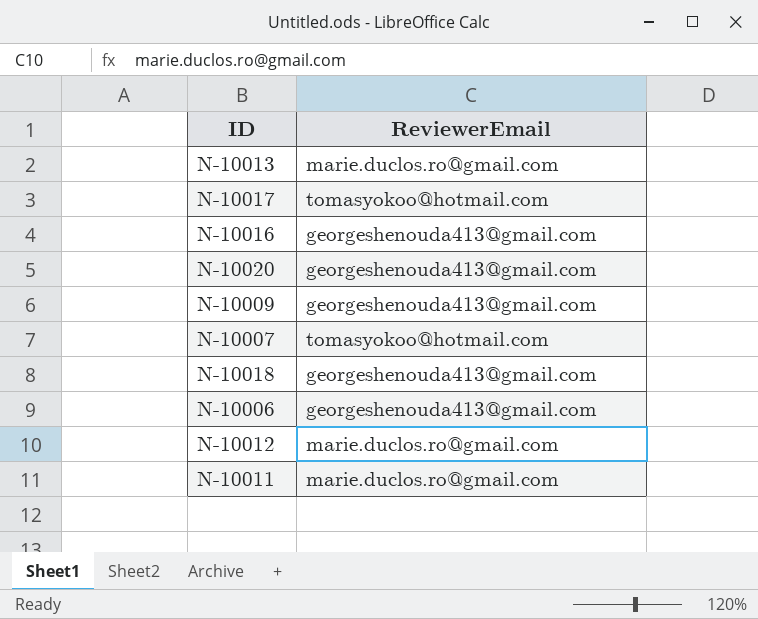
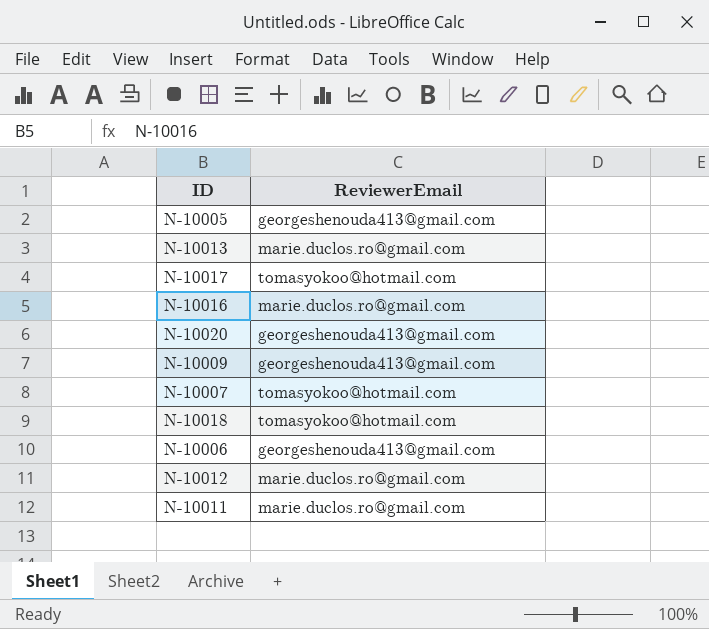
row N-10005: none -> georgeshenouda413@gmail.com
N-10016 | ReviewerEmail: georgeshenouda413@gmail.com -> marie.duclos.ro@gmail.com
N-10018 | ReviewerEmail: georgeshenouda413@gmail.com -> tomasyokoo@hotmail.com

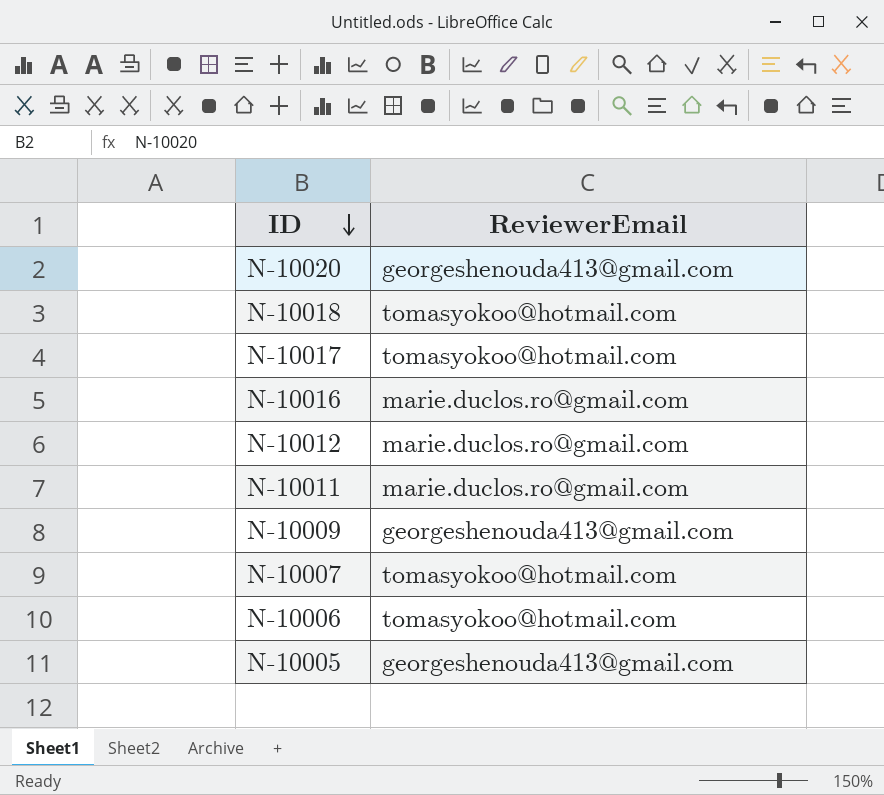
row order: none -> ID descending
row N-10013: marie.duclos.ro@gmail.com -> none
N-10006 | ReviewerEmail: georgeshenouda413@gmail.com -> tomasyokoo@hotmail.com

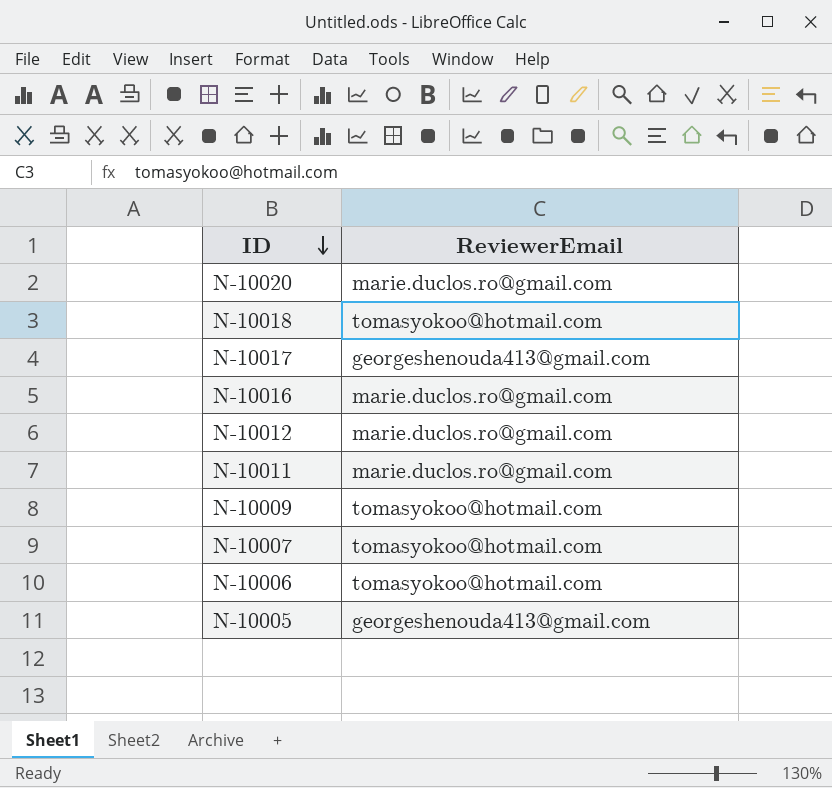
N-10020 | ReviewerEmail: georgeshenouda413@gmail.com -> marie.duclos.ro@gmail.com
N-10017 | ReviewerEmail: tomasyokoo@hotmail.com -> georgeshenouda413@gmail.com
N-10009 | ReviewerEmail: georgeshenouda413@gmail.com -> tomasyokoo@hotmail.com

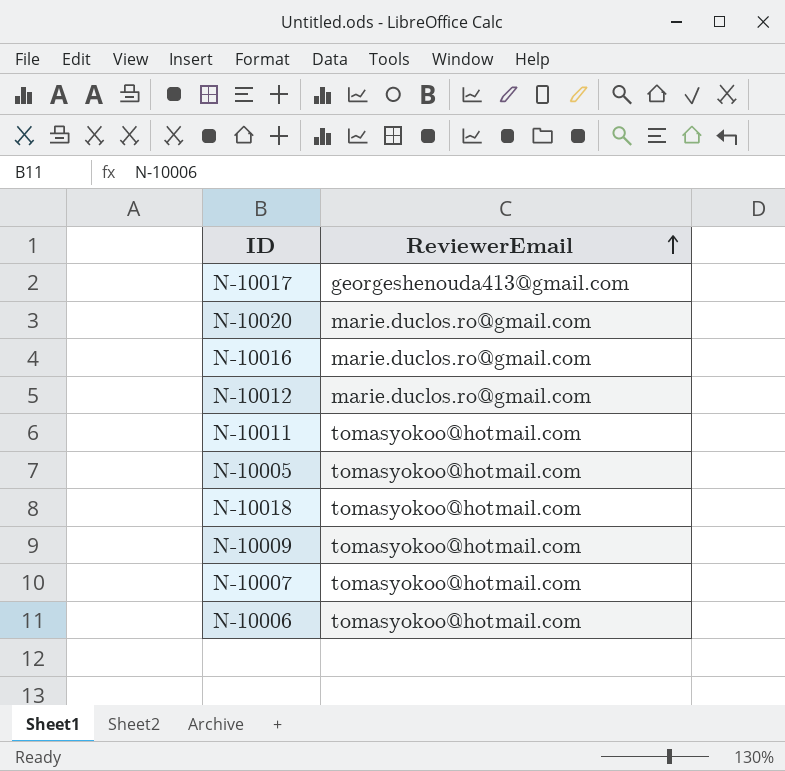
row order: ID descending -> ReviewerEmail ascending
N-10011 | ReviewerEmail: marie.duclos.ro@gmail.com -> tomasyokoo@hotmail.com
N-10005 | ReviewerEmail: georgeshenouda413@gmail.com -> tomasyokoo@hotmail.com

